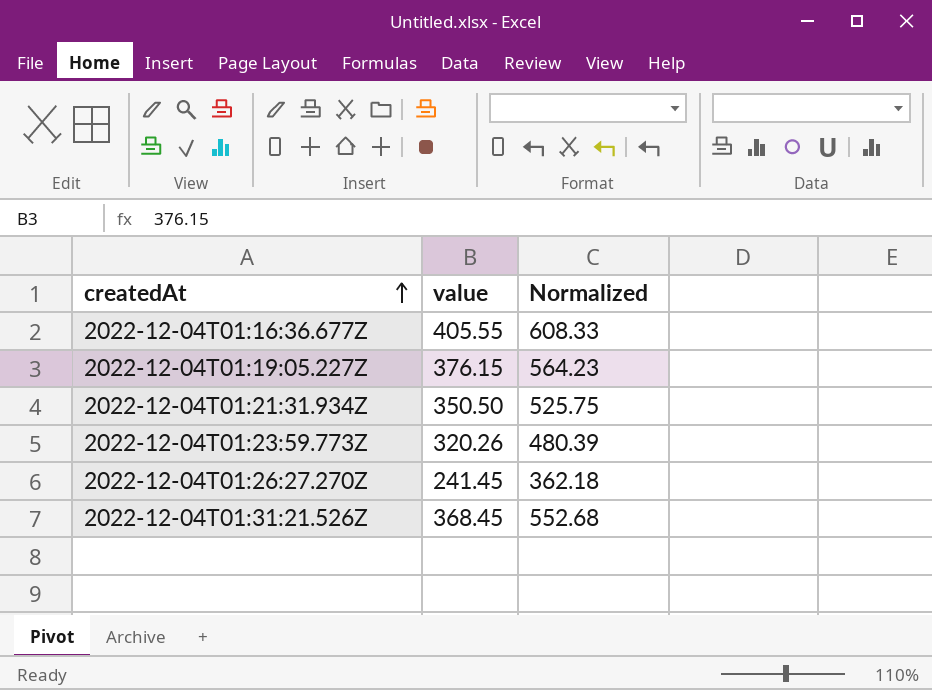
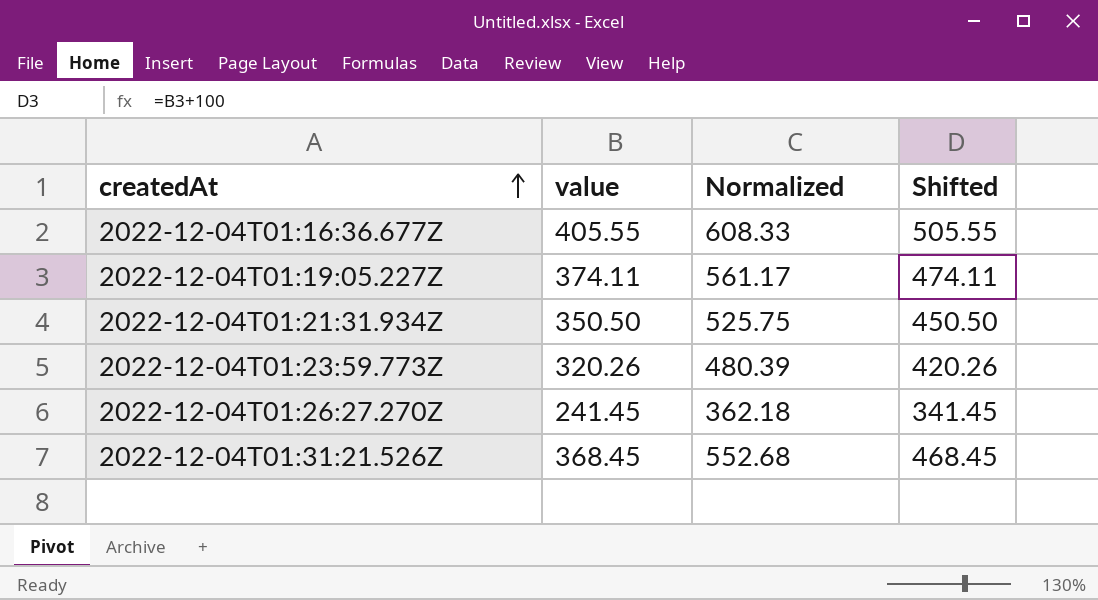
column Shifted | formula: none -> [value] + 100
2022-12-04T01:19:05.227Z | value: 376.15 -> 374.11
2022-12-04T01:19:05.227Z | Normalized: 564.23 -> 561.17

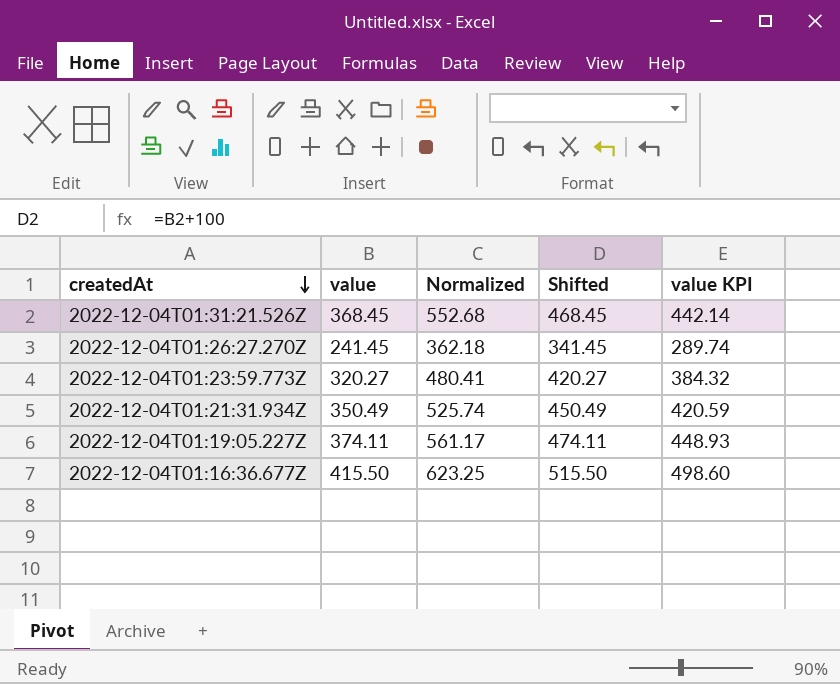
row order: createdAt ascending -> createdAt descending
column value KPI | formula: none -> [value] * 1.2
2022-12-04T01:23:59.773Z | value: 320.26 -> 320.27
2022-12-04T01:23:59.773Z | Normalized: 480.39 -> 480.41
2022-12-04T01:23:59.773Z | Shifted: 420.26 -> 420.27
2022-12-04T01:21:31.934Z | value: 350.50 -> 350.49
2022-12-04T01:21:31.934Z | Normalized: 525.75 -> 525.74
2022-12-04T01:21:31.934Z | Shifted: 450.50 -> 450.49
2022-12-04T01:16:36.677Z | value: 405.55 -> 415.50
2022-12-04T01:16:36.677Z | Normalized: 608.33 -> 623.25
2022-12-04T01:16:36.677Z | Shifted: 505.55 -> 515.50

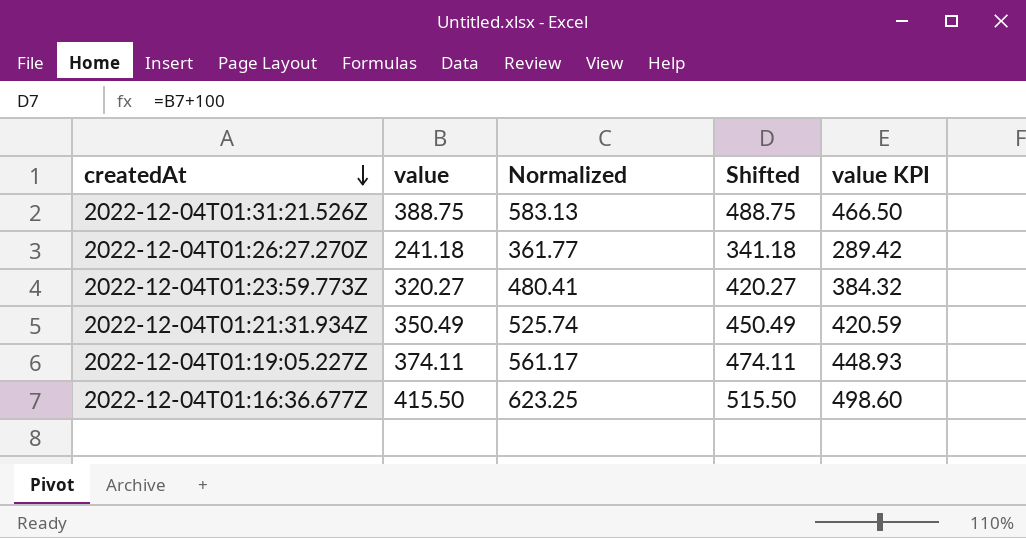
2022-12-04T01:31:21.526Z | value: 368.45 -> 388.75
2022-12-04T01:31:21.526Z | Normalized: 552.68 -> 583.13
2022-12-04T01:31:21.526Z | Shifted: 468.45 -> 488.75
2022-12-04T01:31:21.526Z | value KPI: 442.14 -> 466.50
2022-12-04T01:26:27.270Z | value: 241.45 -> 241.18
2022-12-04T01:26:27.270Z | Normalized: 362.18 -> 361.77
2022-12-04T01:26:27.270Z | Shifted: 341.45 -> 341.18
2022-12-04T01:26:27.270Z | value KPI: 289.74 -> 289.42

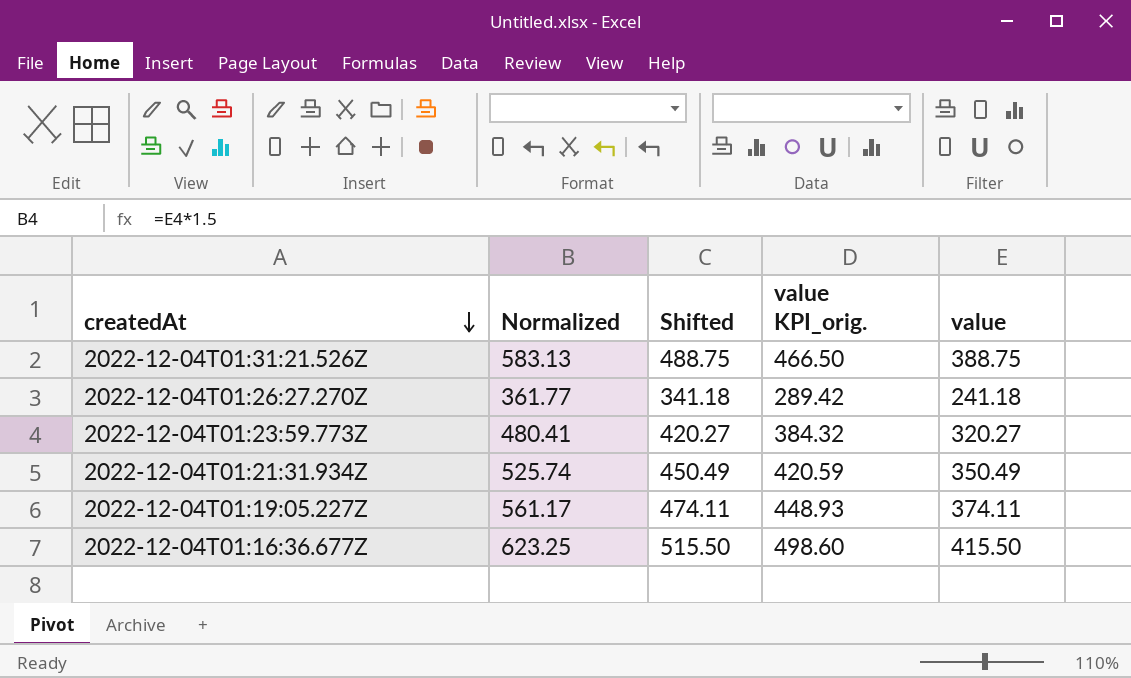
column name: value KPI -> value KPI_orig.
column value | position: 2 -> 5

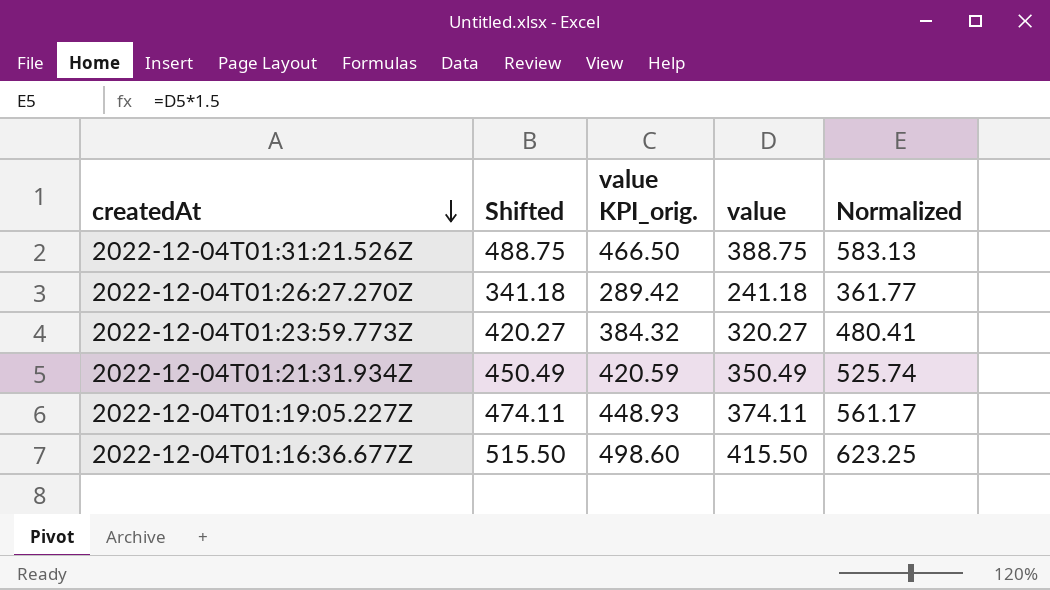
column Normalized | position: 2 -> 5

